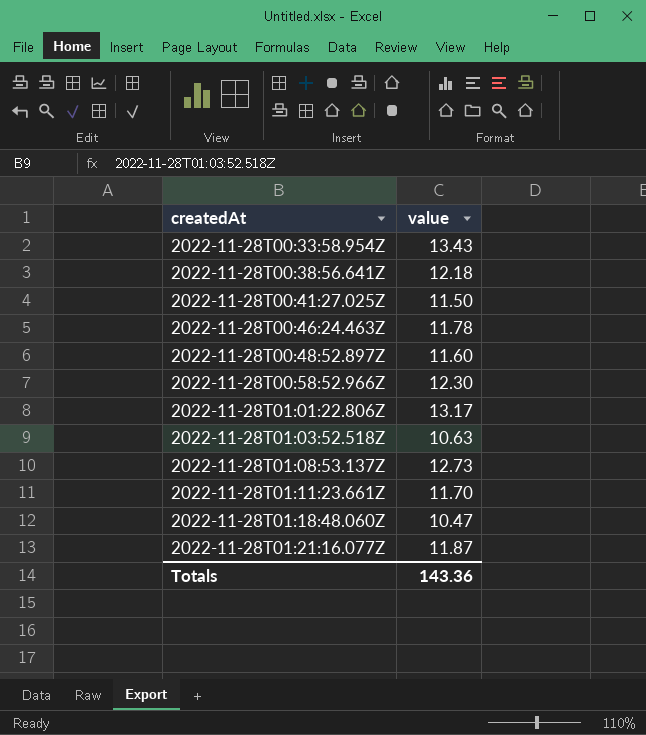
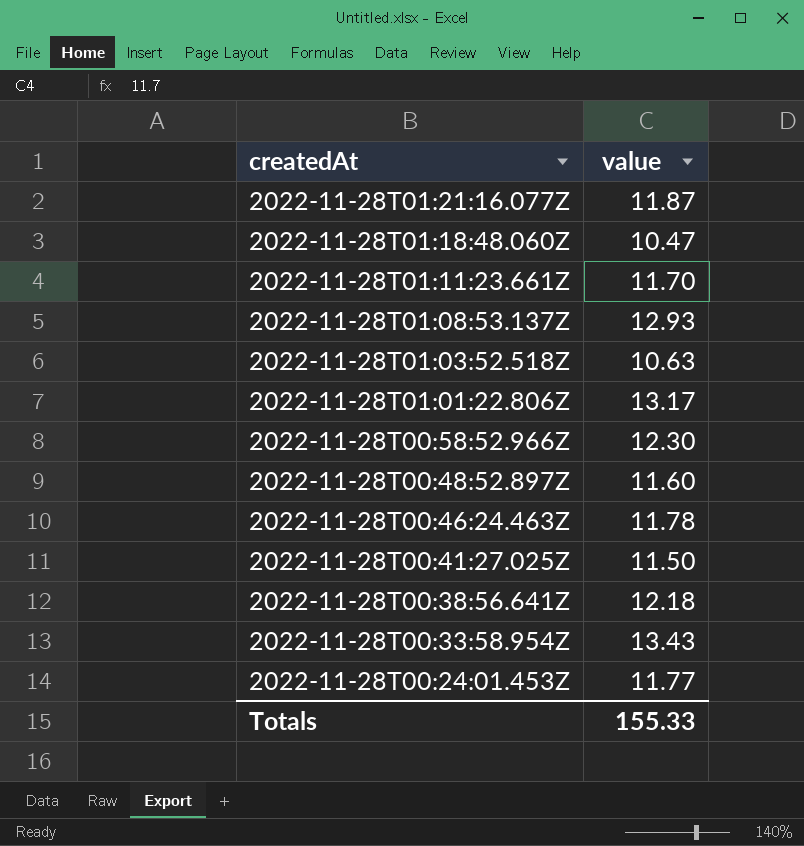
row order: createdAt ascending -> createdAt descending
2022-11-28T01:08:53.137Z | value: 12.73 -> 12.93
row 2022-11-28T00:24:01.453Z: none -> 11.77
Totals | value: 143.36 -> 155.33

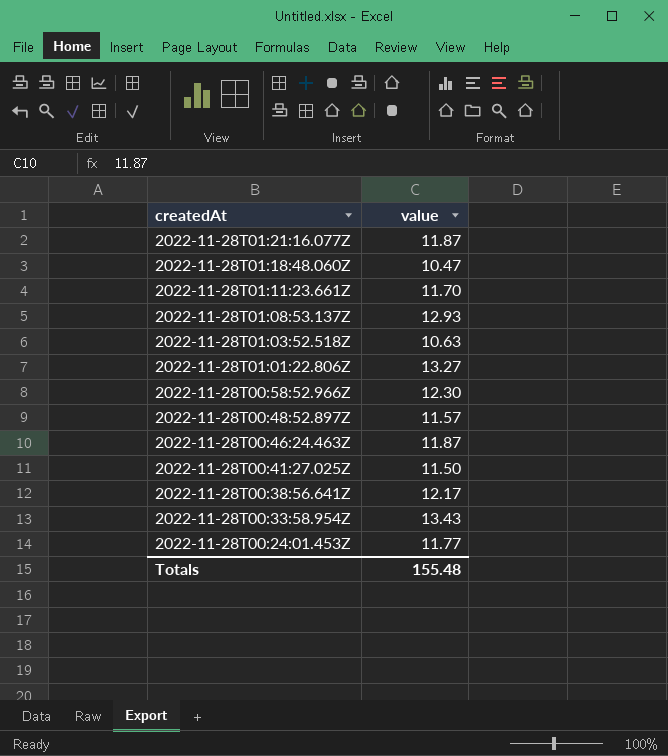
2022-11-28T01:01:22.806Z | value: 13.17 -> 13.27
2022-11-28T00:48:52.897Z | value: 11.60 -> 11.57
2022-11-28T00:46:24.463Z | value: 11.78 -> 11.87
2022-11-28T00:38:56.641Z | value: 12.18 -> 12.17
Totals | value: 155.33 -> 155.48

